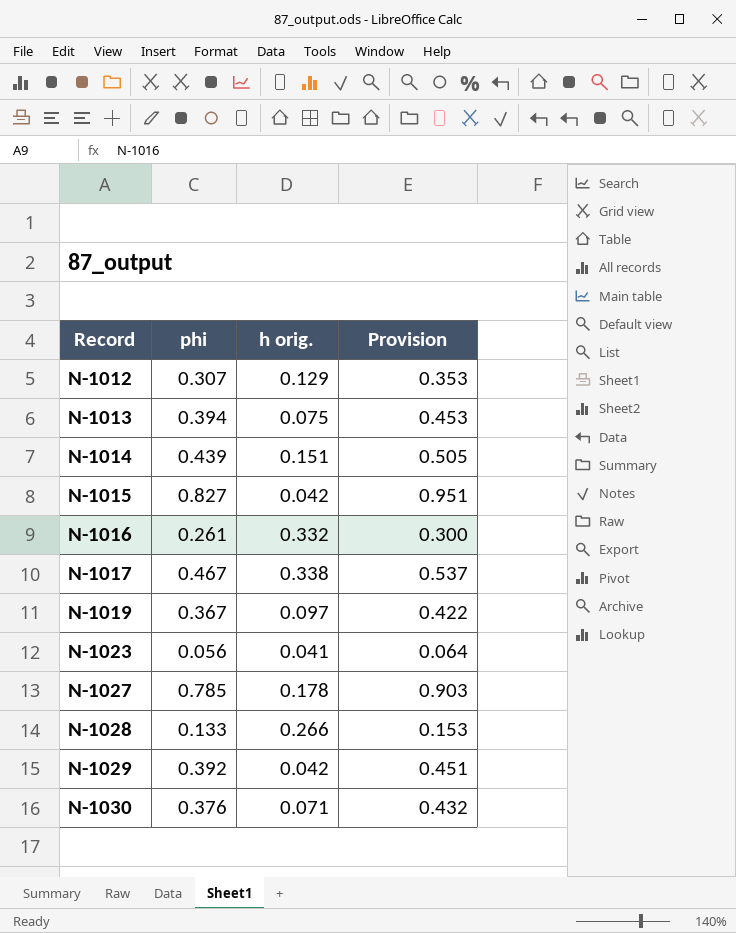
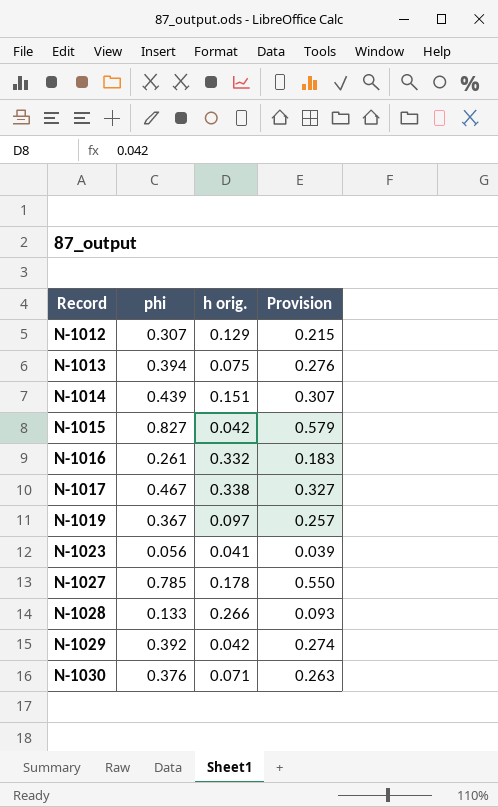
column Provision | formula: [phi] * 1.15 -> [phi] * 0.7

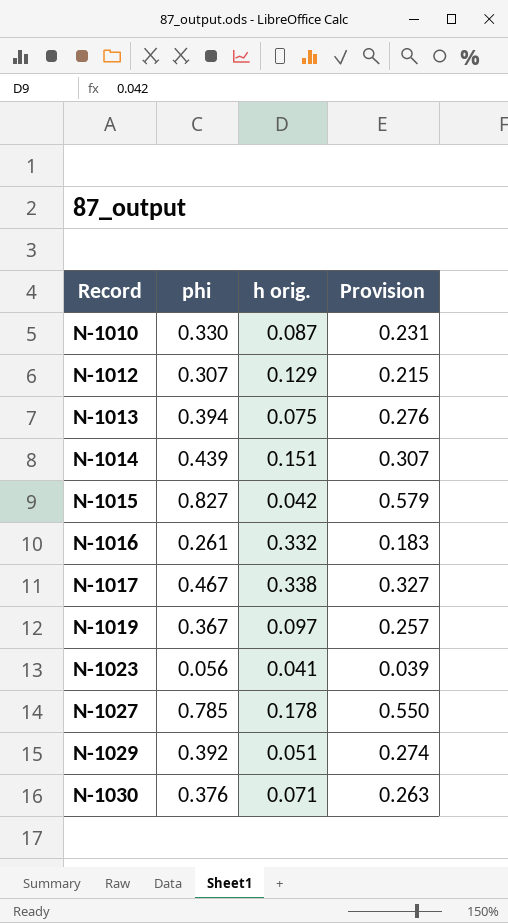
row N-1028: 0.133 | 0.266 | 0.093 -> none
row N-1010: none -> 0.330 | 0.087 | 0.231
N-1029 | h orig.: 0.042 -> 0.051

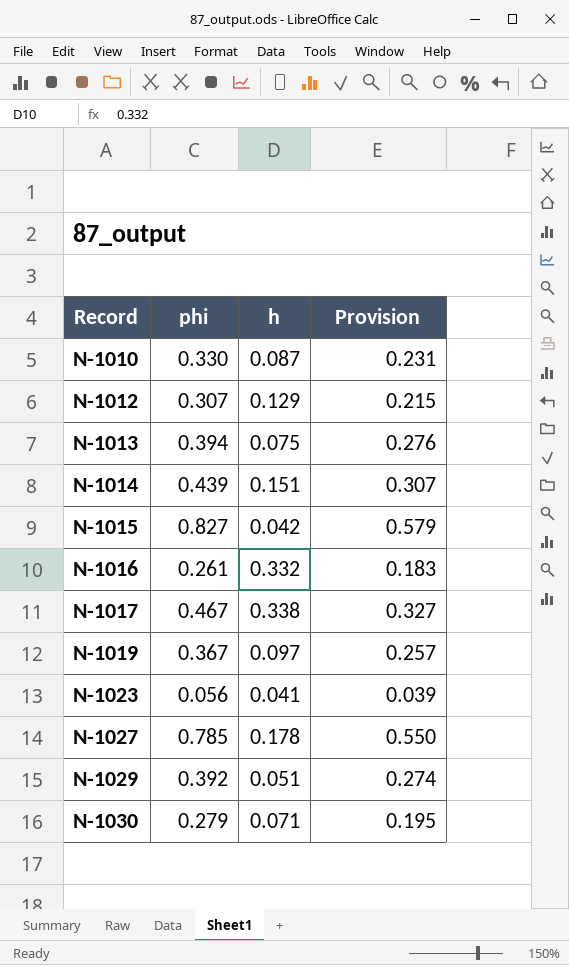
column name: h orig. -> h
N-1030 | phi: 0.376 -> 0.279
N-1030 | Provision: 0.263 -> 0.195

